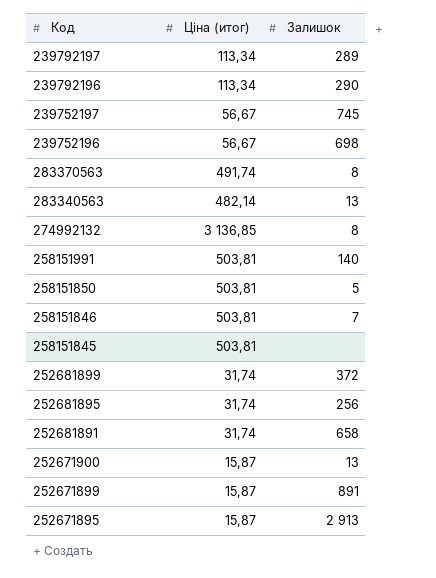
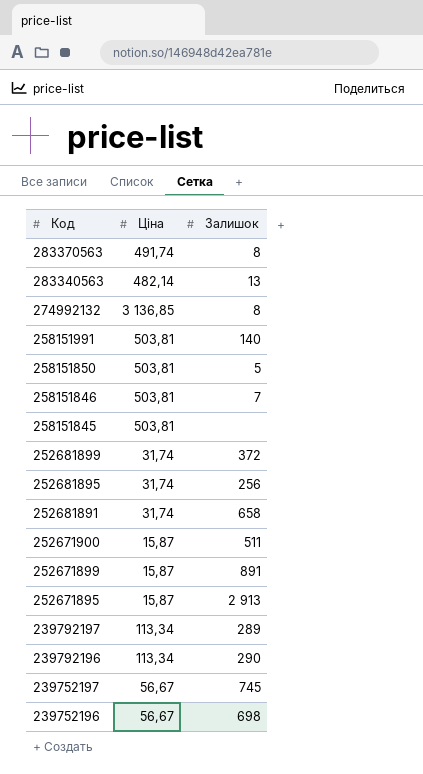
row order: none -> Код descending
column name: Ціна (итог) -> Ціна
252671900 | Залишок: 13 -> 511

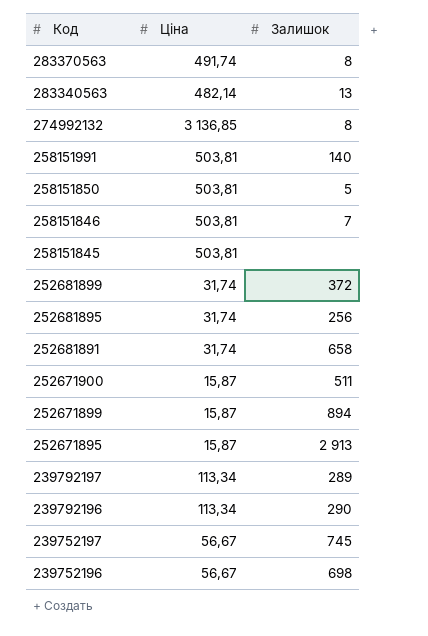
252671899 | Залишок: 891 -> 894

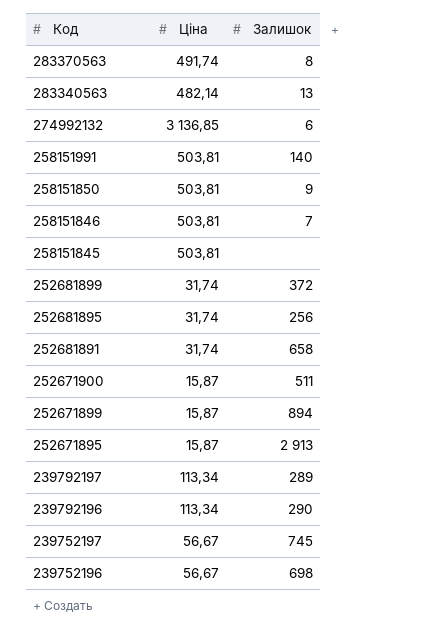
274992132 | Залишок: 8 -> 6
258151850 | Залишок: 5 -> 9

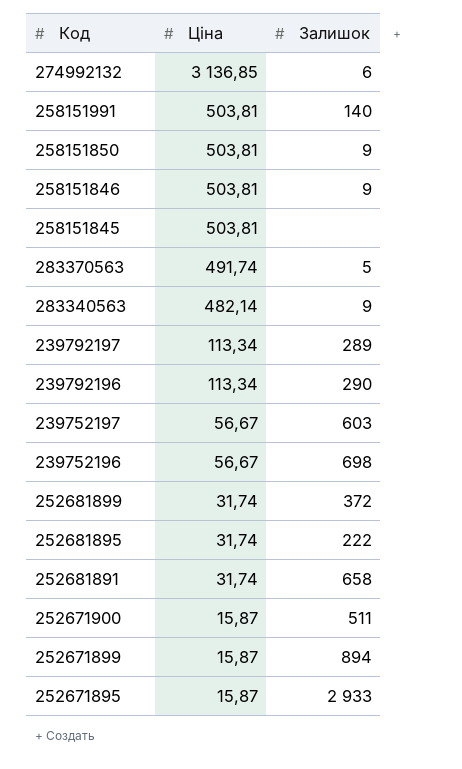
row order: Код descending -> Ціна descending
258151846 | Залишок: 7 -> 9
283370563 | Залишок: 8 -> 5
283340563 | Залишок: 13 -> 9
239752197 | Залишок: 745 -> 603
252681895 | Залишок: 256 -> 222
252671895 | Залишок: 2 913 -> 2 933

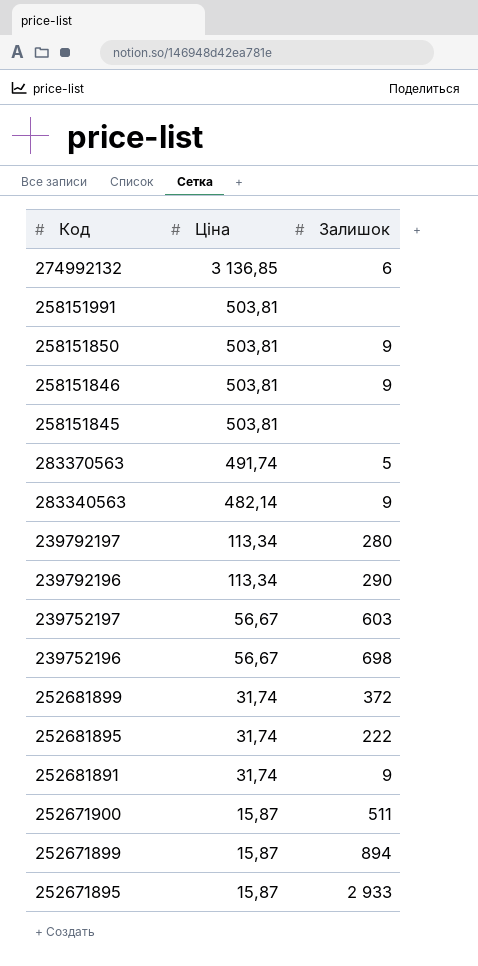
258151991 | Залишок: 140 -> none
239792197 | Залишок: 289 -> 280
252681891 | Залишок: 658 -> 9

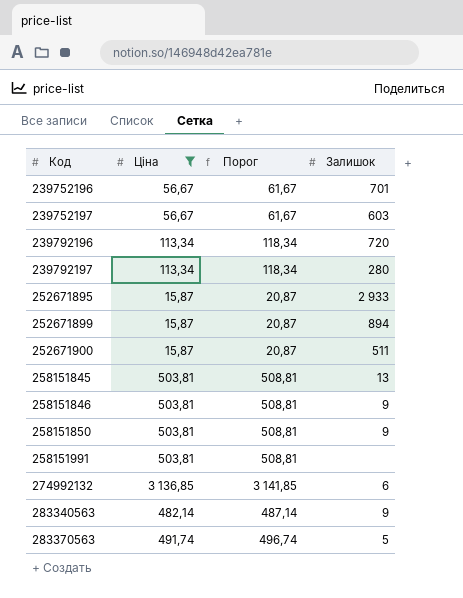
filter: none -> Ціна != 31,74
row order: Ціна descending -> Код ascending
column Порог | formula: none -> [Ціна] + 5
239752196 | Залишок: 698 -> 701
239792196 | Залишок: 290 -> 720
258151845 | Залишок: none -> 13

